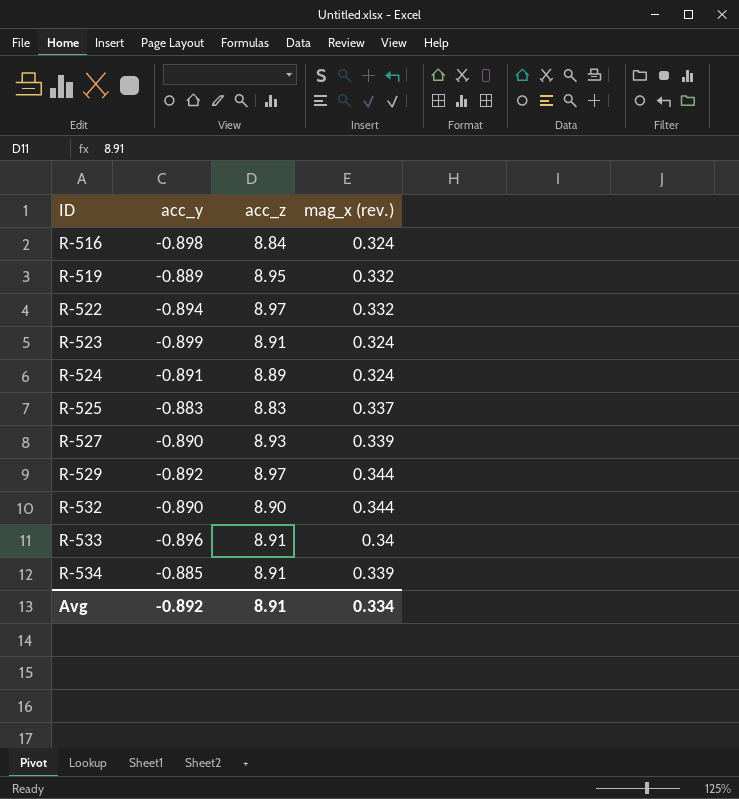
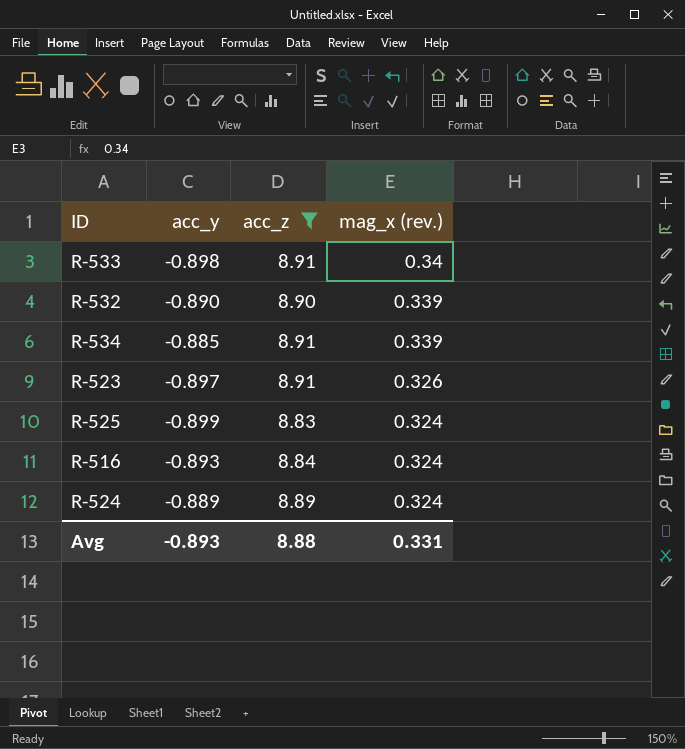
filter: none -> acc_z <= 8.91
row order: ID ascending -> mag_x (rev.) descending
R-533 | acc_y: -0.896 -> -0.898
R-532 | mag_x (rev.): 0.344 -> 0.339
R-523 | acc_y: -0.899 -> -0.897
R-523 | mag_x (rev.): 0.324 -> 0.326
R-525 | acc_y: -0.883 -> -0.899
R-525 | mag_x (rev.): 0.337 -> 0.324
R-516 | acc_y: -0.898 -> -0.893
R-524 | acc_y: -0.891 -> -0.889
Avg | acc_y: -0.892 -> -0.893
Avg | acc_z: 8.91 -> 8.88
Avg | mag_x (rev.): 0.334 -> 0.331

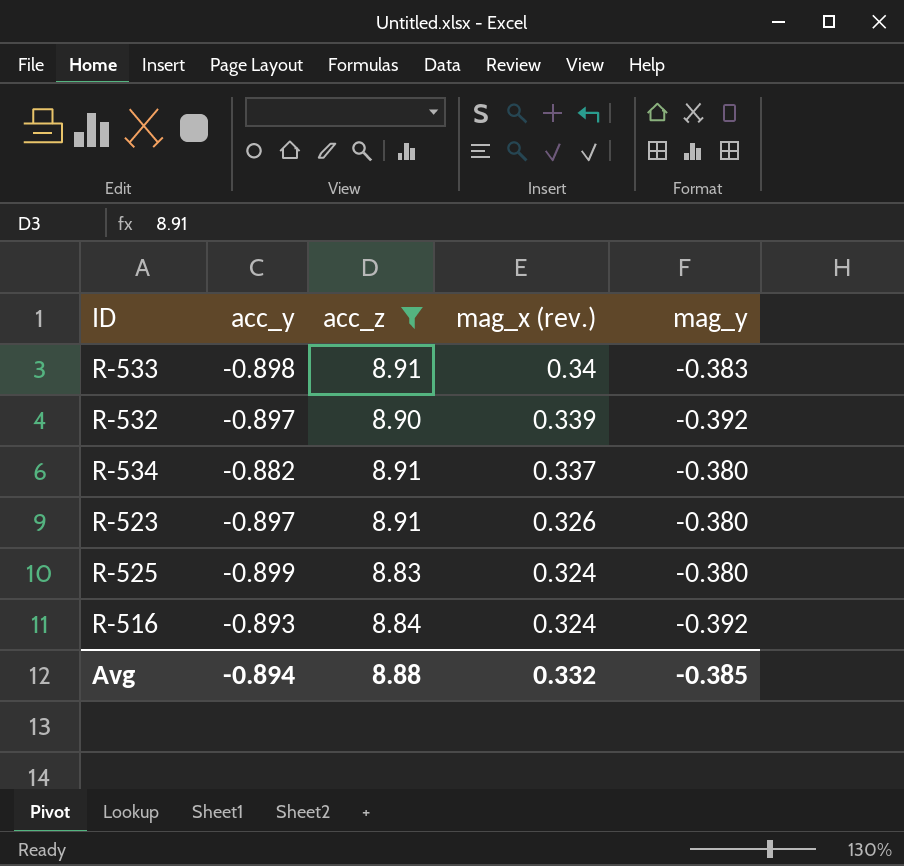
column mag_y | position: none -> 5
row R-524: -0.889 | 8.89 | 0.324 -> none
R-532 | acc_y: -0.890 -> -0.897
R-534 | acc_y: -0.885 -> -0.882
R-534 | mag_x (rev.): 0.339 -> 0.337
Avg | acc_y: -0.893 -> -0.894
Avg | mag_x (rev.): 0.331 -> 0.332

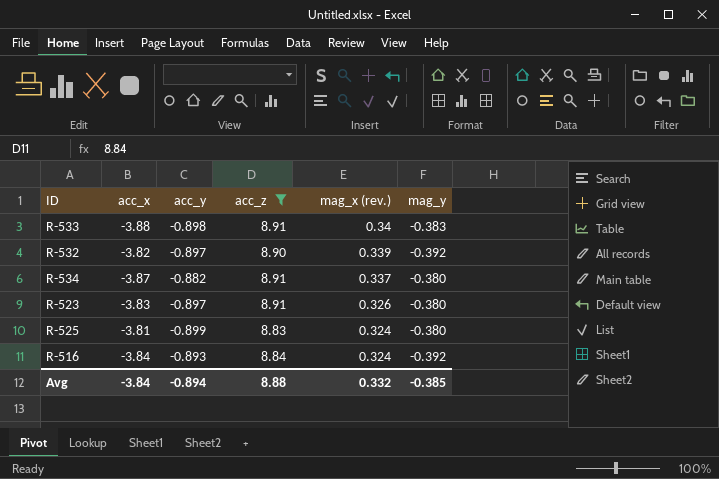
column acc_x | position: none -> 2

